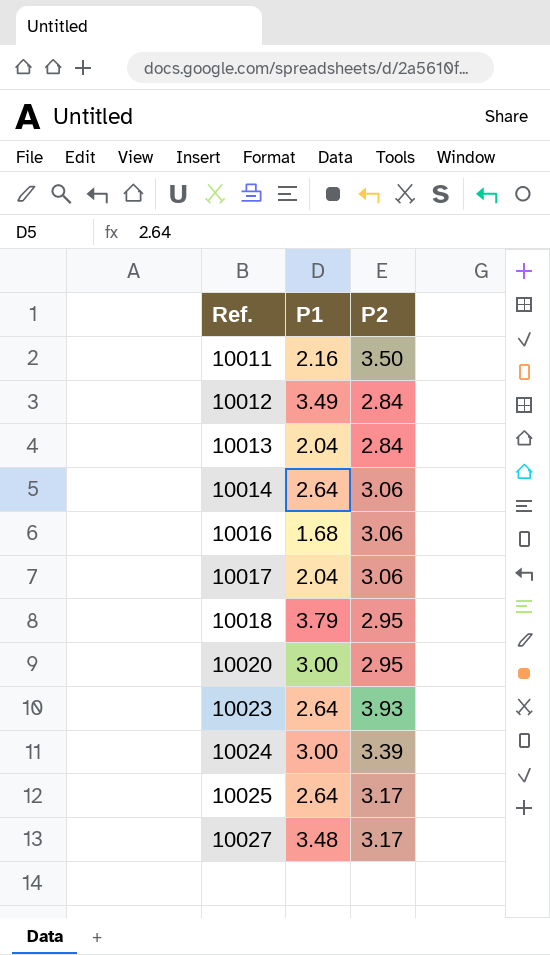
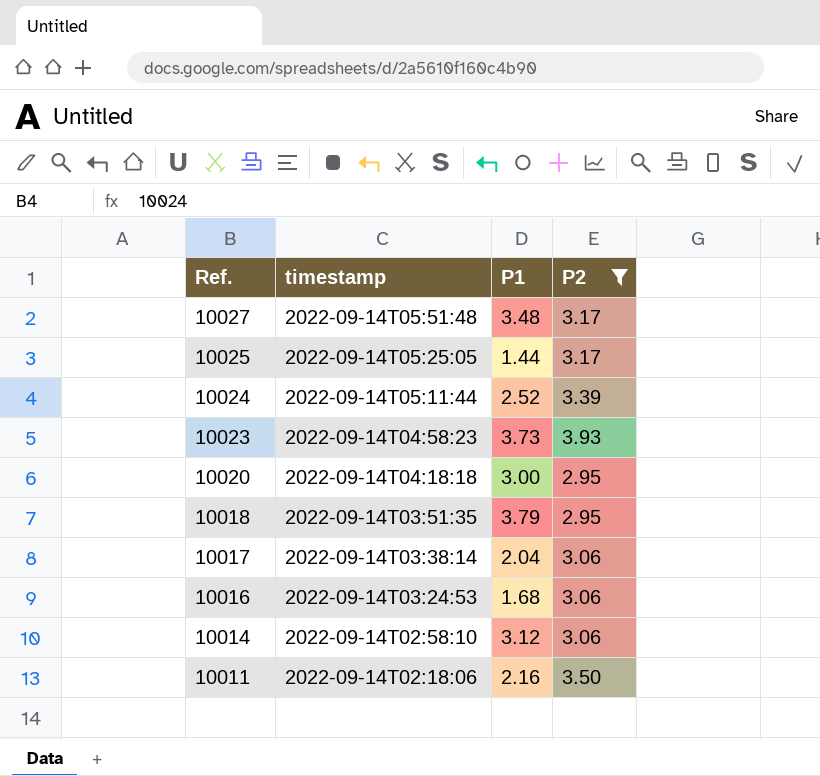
filter: none -> P2 != 2.84
row order: Ref. ascending -> Ref. descending
column timestamp | position: none -> 2
10025 | P1: 2.64 -> 1.44
10024 | P1: 3.00 -> 2.52
10023 | P1: 2.64 -> 3.73
10014 | P1: 2.64 -> 3.12

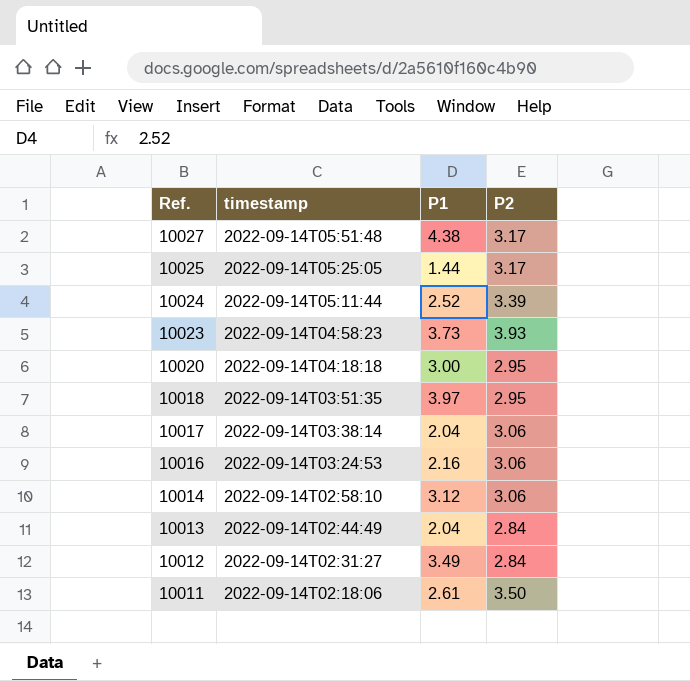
filter: P2 != 2.84 -> none
10027 | P1: 3.48 -> 4.38
10018 | P1: 3.79 -> 3.97
10016 | P1: 1.68 -> 2.16
10011 | P1: 2.16 -> 2.61

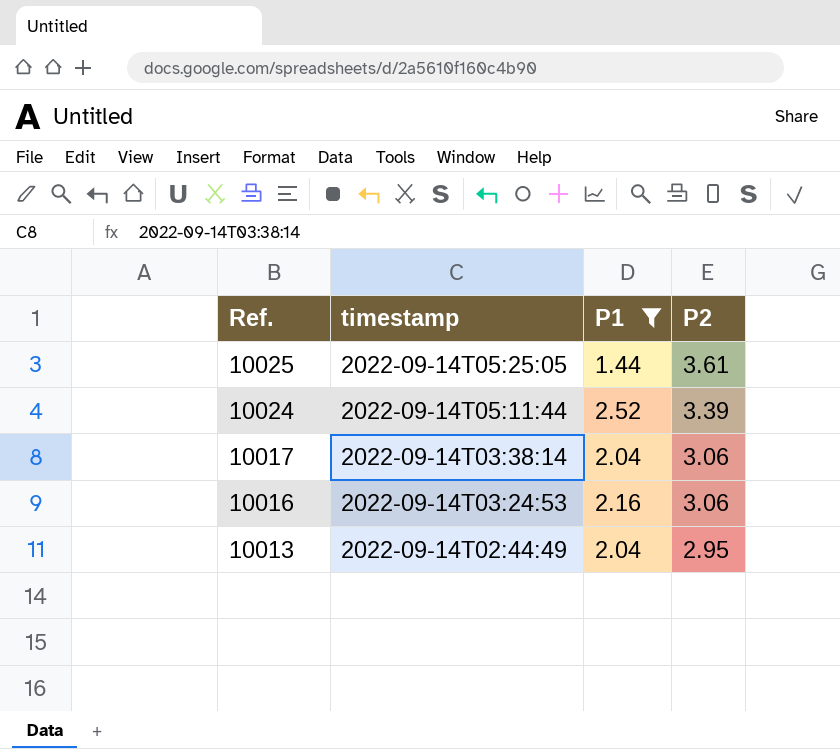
filter: none -> P1 <= 2.52
10025 | P2: 3.17 -> 3.61
10013 | P2: 2.84 -> 2.95

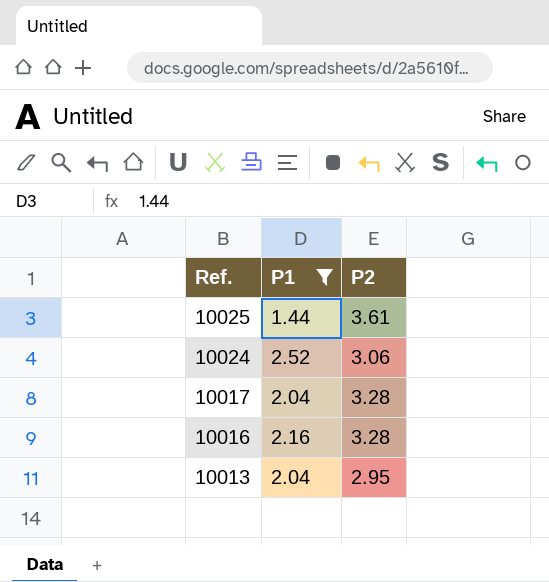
column timestamp | position: 2 -> none
10024 | P2: 3.39 -> 3.06
10017 | P2: 3.06 -> 3.28
10016 | P2: 3.06 -> 3.28

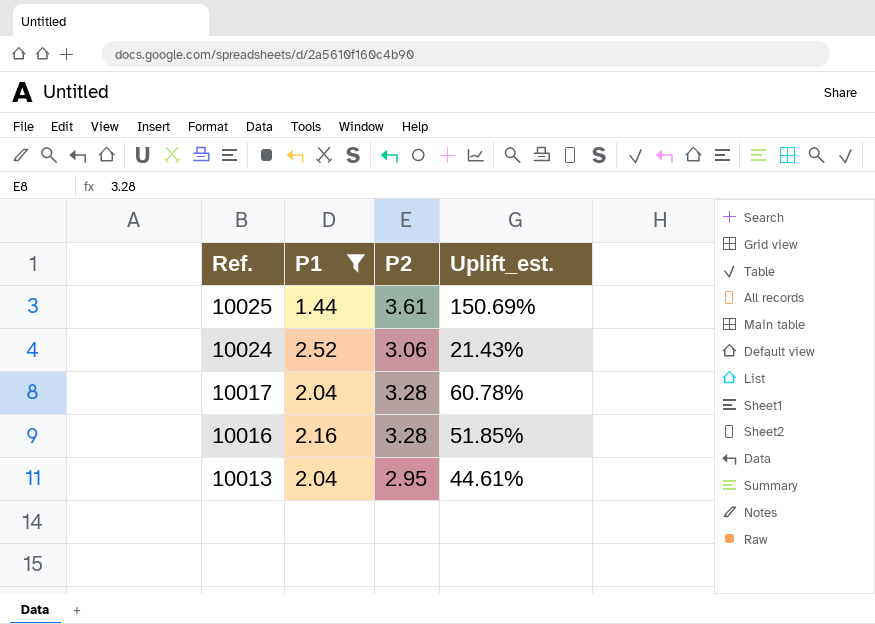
column Uplift_est. | formula: none -> ([P2] - [P1]) / [P1]

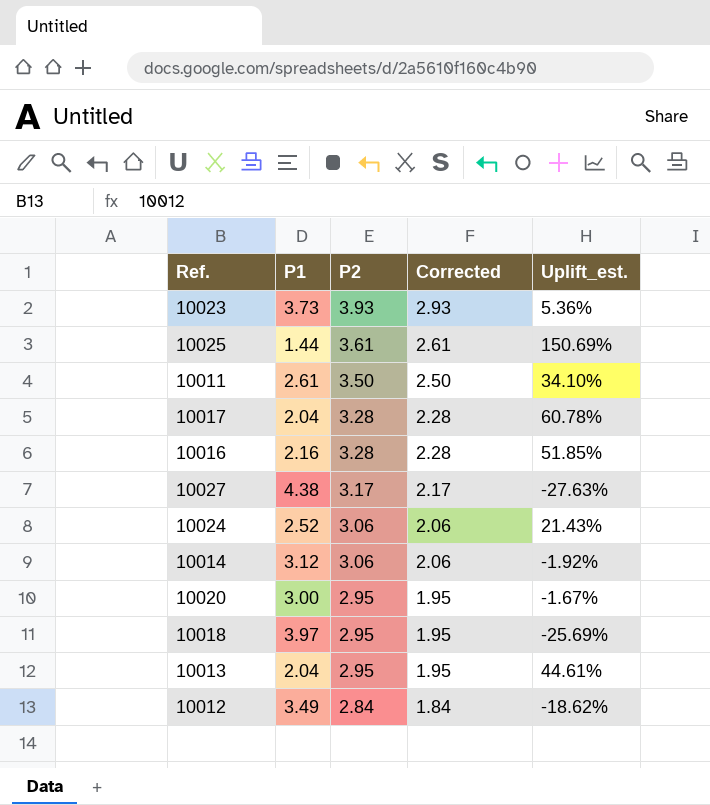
filter: P1 <= 2.52 -> none
row order: Ref. descending -> P2 descending
column Corrected | formula: none -> [P2] - 1

